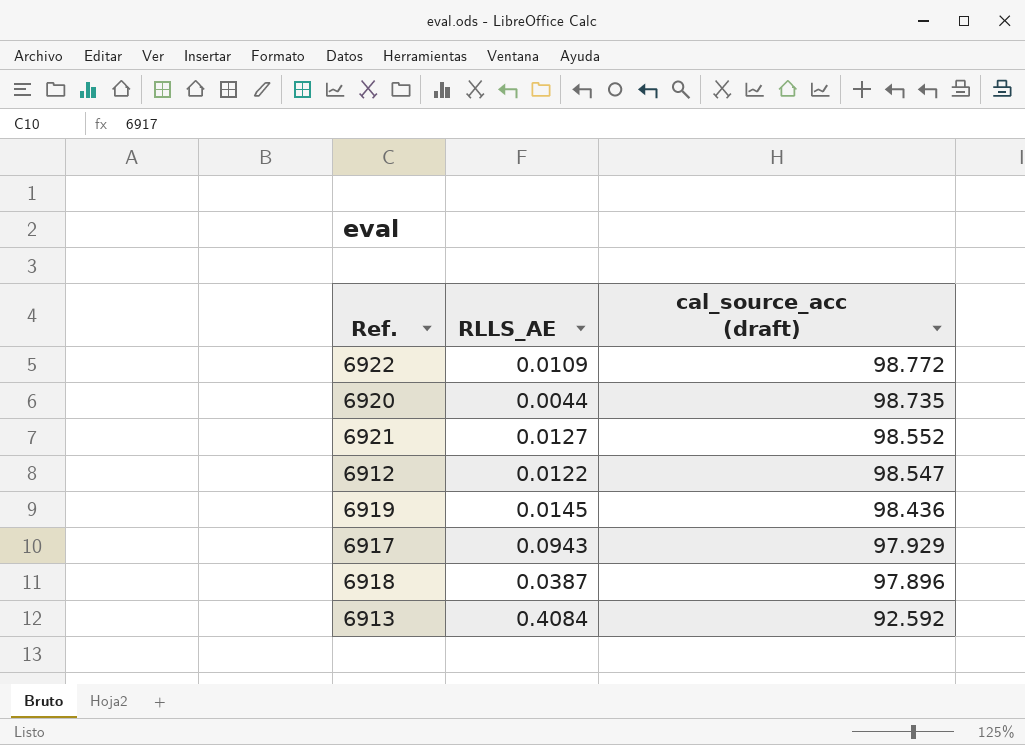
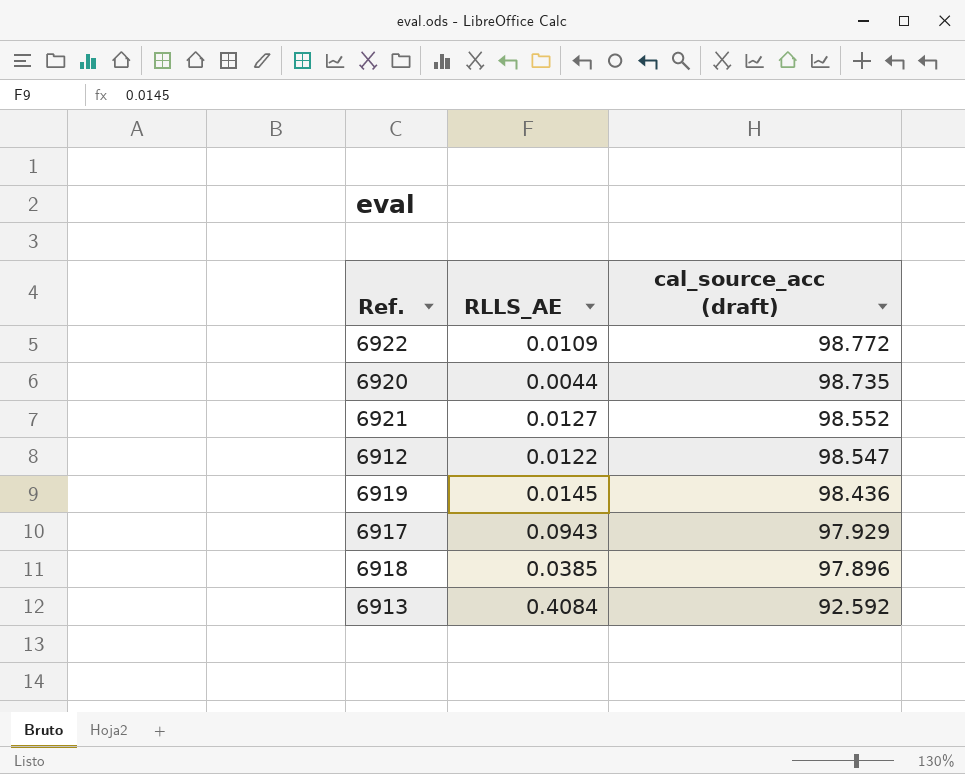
6918 | RLLS_AE: 0.0387 -> 0.0385

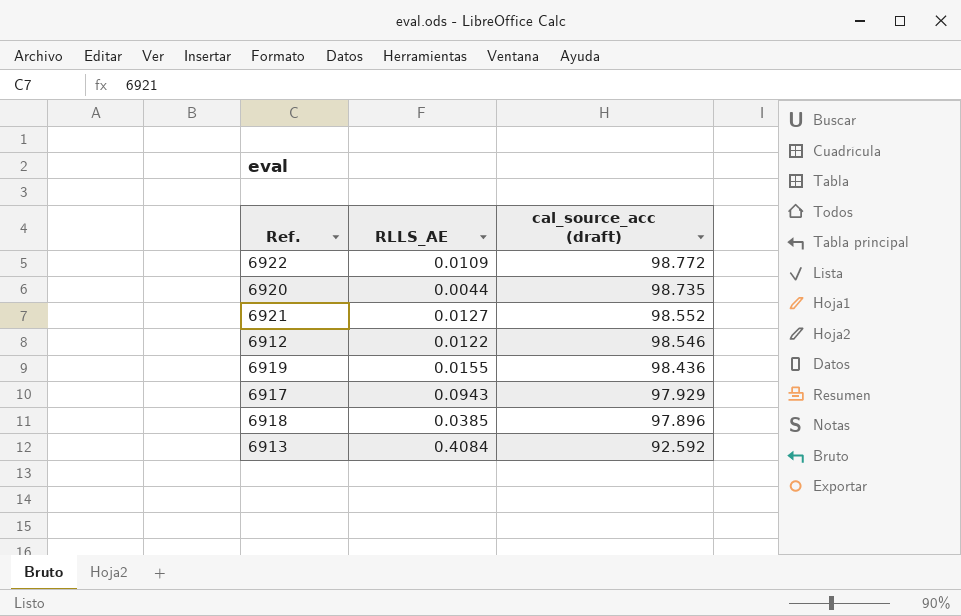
6912 | cal_source_acc (draft): 98.547 -> 98.546
6919 | RLLS_AE: 0.0145 -> 0.0155

